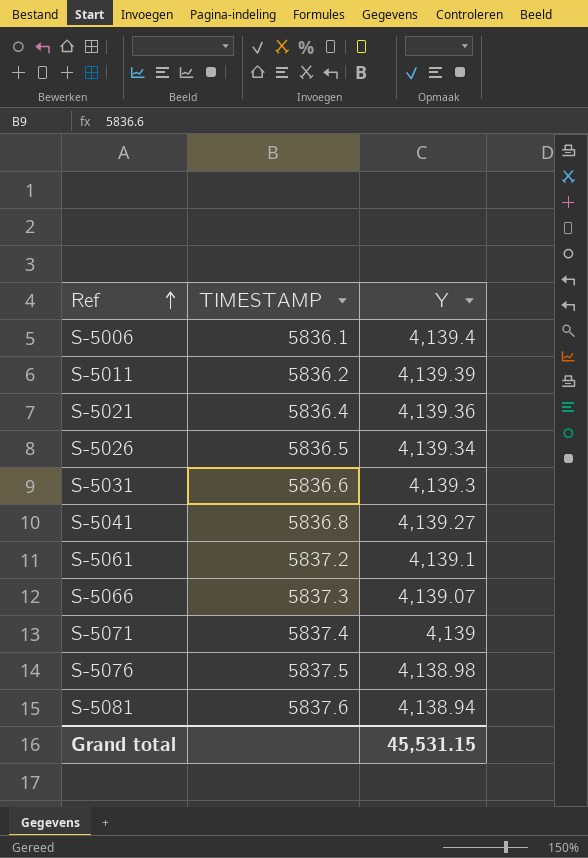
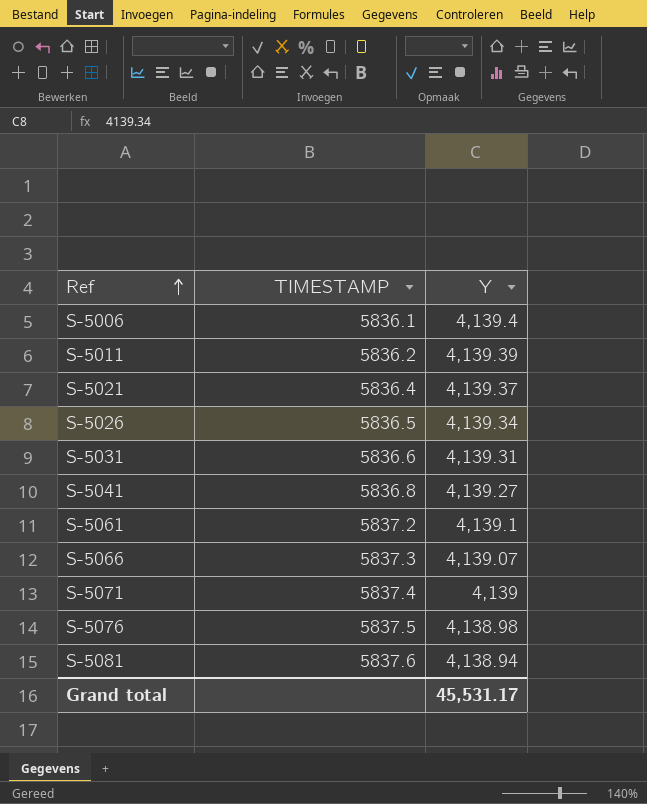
S-5021 | Y: 4,139.36 -> 4,139.37
S-5031 | Y: 4,139.3 -> 4,139.31
Grand total | Y: 45,531.15 -> 45,531.17

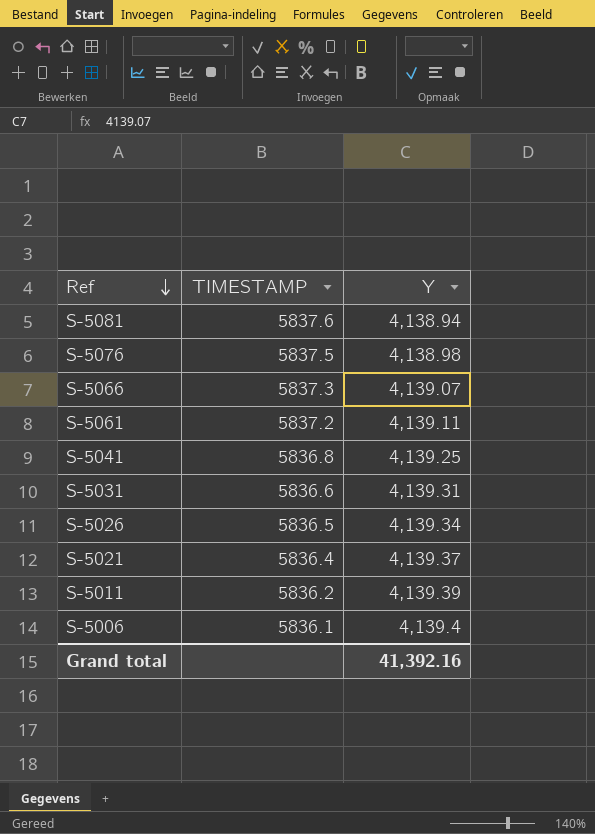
row order: Ref ascending -> Ref descending
row S-5071: 5837.4 | 4,139 -> none
S-5061 | Y: 4,139.1 -> 4,139.11
S-5041 | Y: 4,139.27 -> 4,139.25
Grand total | Y: 45,531.17 -> 41,392.16

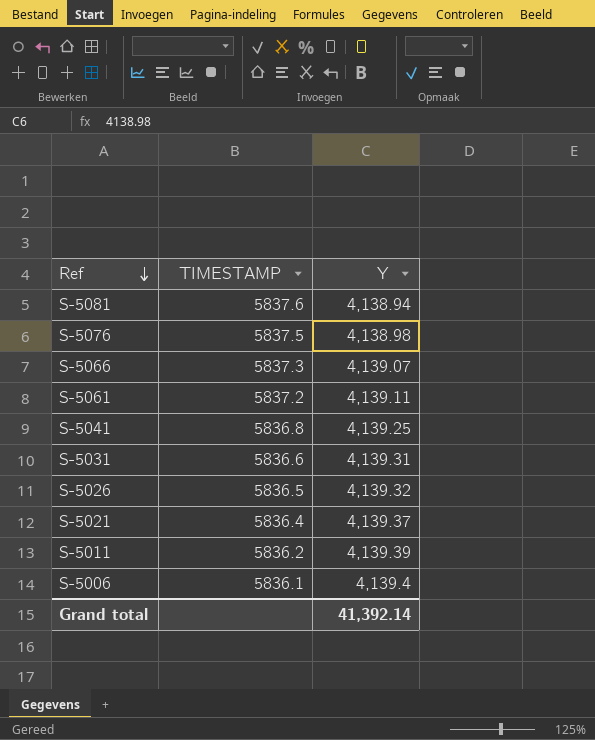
S-5026 | Y: 4,139.34 -> 4,139.32
Grand total | Y: 41,392.16 -> 41,392.14

